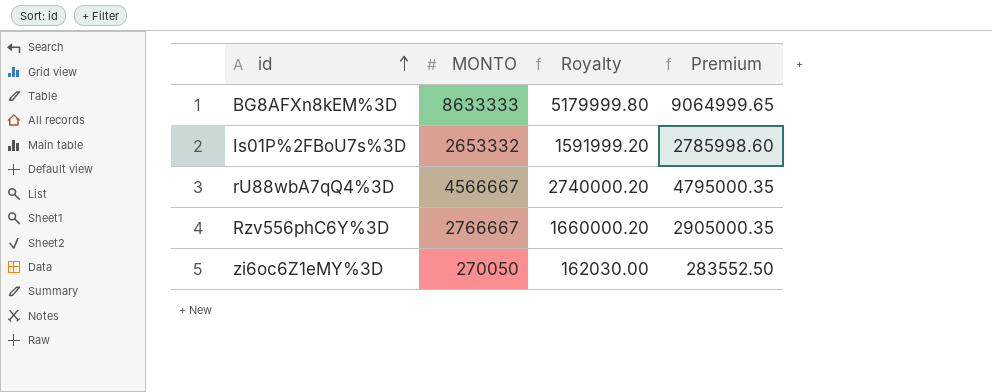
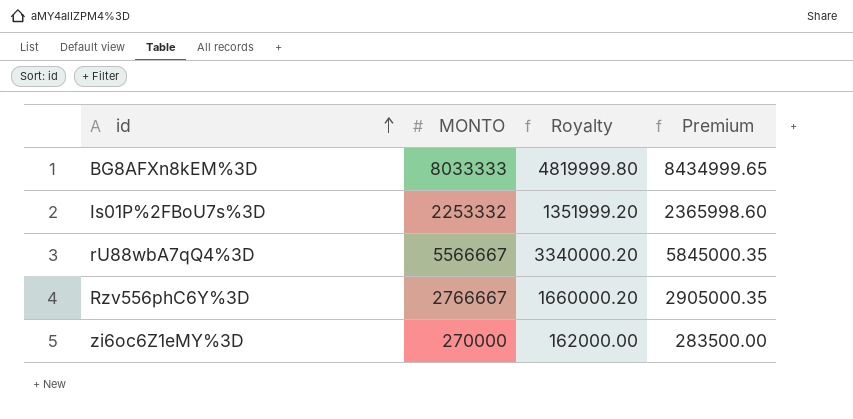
BG8AFXn8kEM%3D | MONTO: 8633333 -> 8033333
BG8AFXn8kEM%3D | Royalty: 5179999.80 -> 4819999.80
BG8AFXn8kEM%3D | Premium: 9064999.65 -> 8434999.65
Is01P%2FBoU7s%3D | MONTO: 2653332 -> 2253332
Is01P%2FBoU7s%3D | Royalty: 1591999.20 -> 1351999.20
Is01P%2FBoU7s%3D | Premium: 2785998.60 -> 2365998.60
rU88wbA7qQ4%3D | MONTO: 4566667 -> 5566667
rU88wbA7qQ4%3D | Royalty: 2740000.20 -> 3340000.20
rU88wbA7qQ4%3D | Premium: 4795000.35 -> 5845000.35
zi6oc6Z1eMY%3D | MONTO: 270050 -> 270000
zi6oc6Z1eMY%3D | Royalty: 162030.00 -> 162000.00
zi6oc6Z1eMY%3D | Premium: 283552.50 -> 283500.00

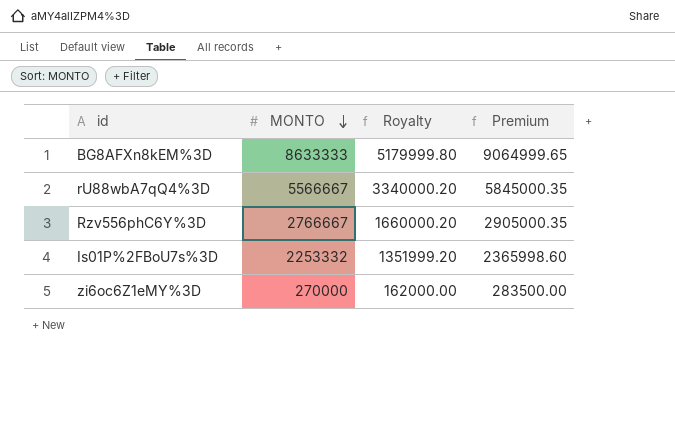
row order: id ascending -> MONTO descending
BG8AFXn8kEM%3D | MONTO: 8033333 -> 8633333
BG8AFXn8kEM%3D | Royalty: 4819999.80 -> 5179999.80
BG8AFXn8kEM%3D | Premium: 8434999.65 -> 9064999.65

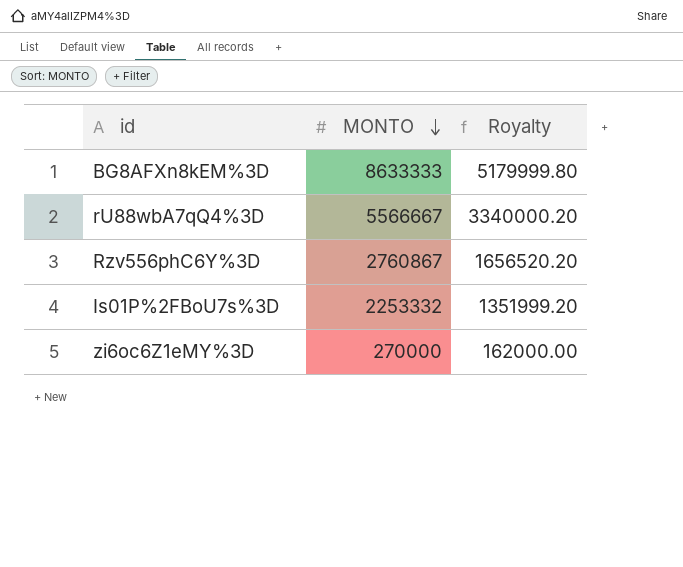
column Premium | formula: [MONTO] * 1.05 -> none
Rzv556phC6Y%3D | MONTO: 2766667 -> 2760867
Rzv556phC6Y%3D | Royalty: 1660000.20 -> 1656520.20

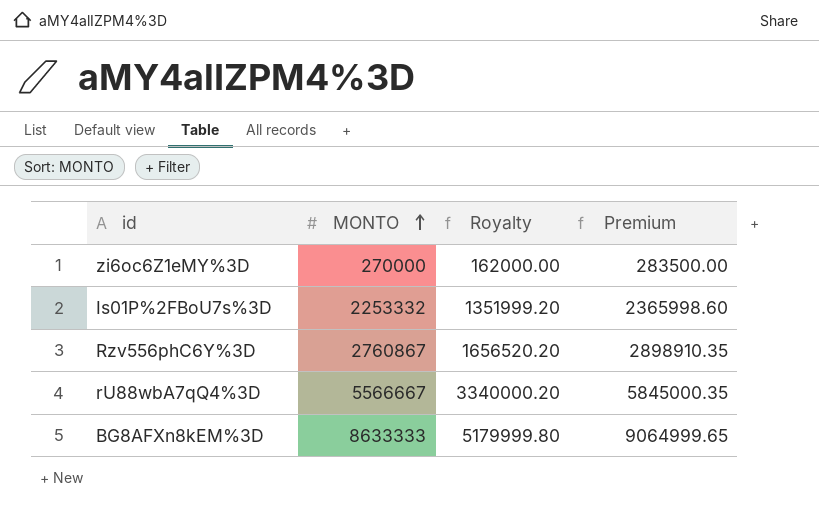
row order: MONTO descending -> MONTO ascending
column Premium | formula: none -> [MONTO] * 1.05

